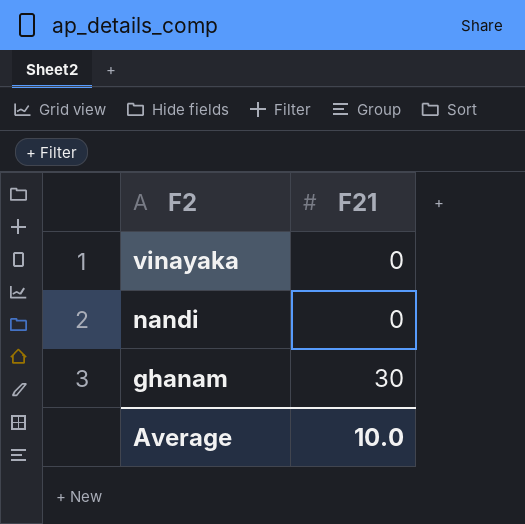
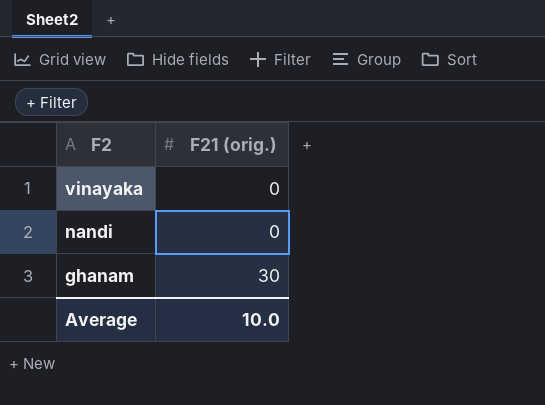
column name: F21 -> F21 (orig.)

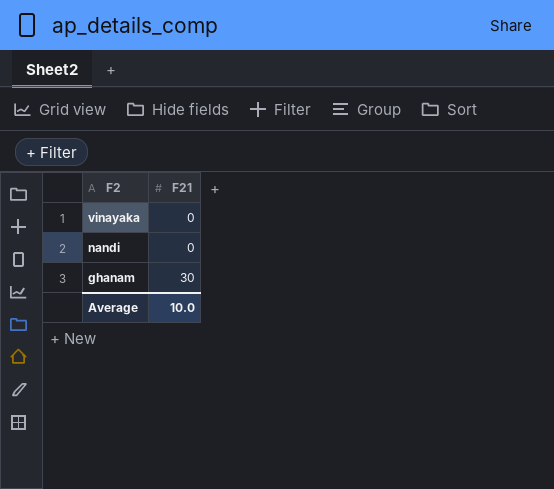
column name: F21 (orig.) -> F21

